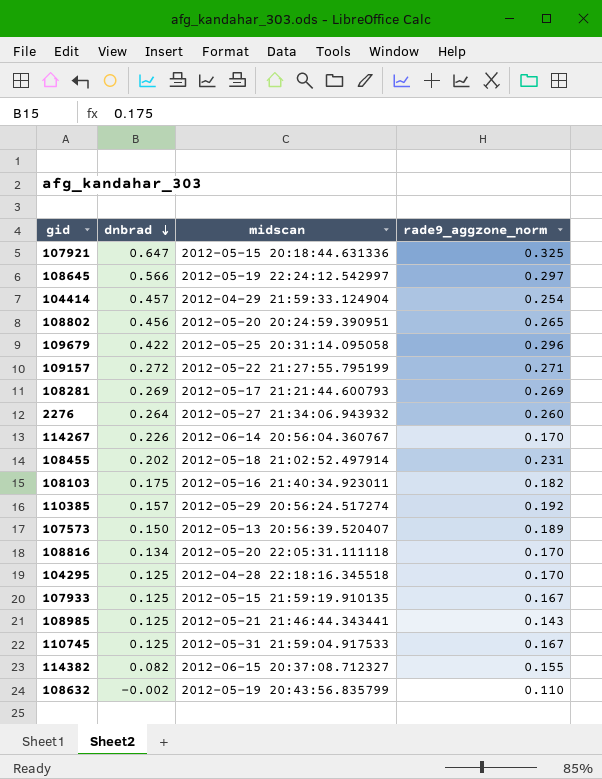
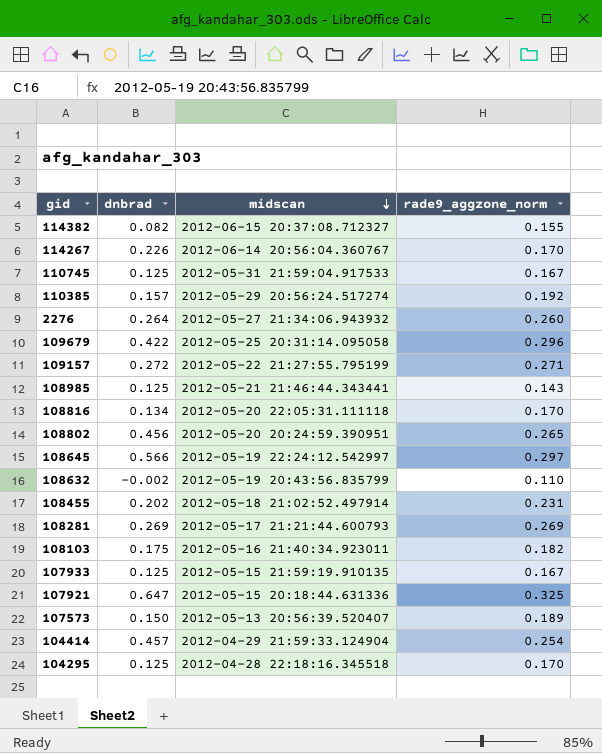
row order: dnbrad descending -> midscan descending

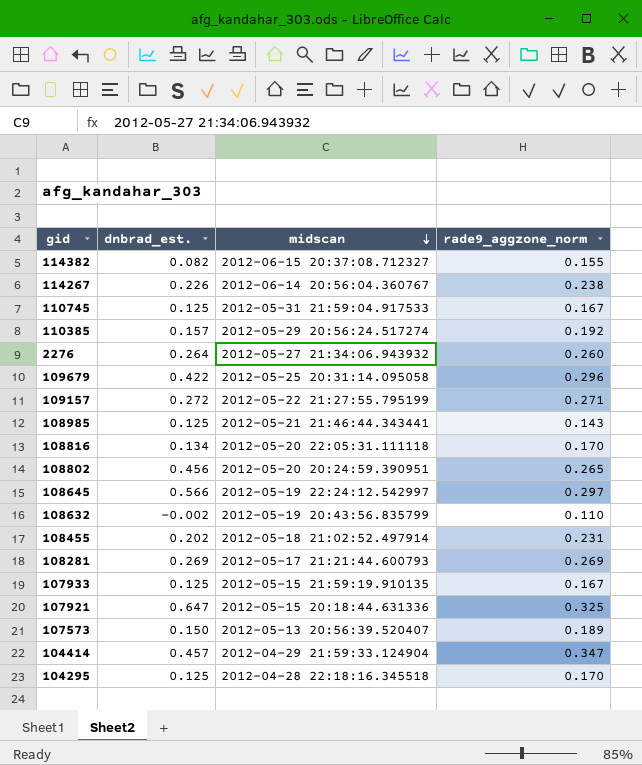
column name: dnbrad -> dnbrad_est.
row 108103: 0.175 | 2012-05-16 21:40:34.923011 | 0.182 -> none
114267 | rade9_aggzone_norm: 0.170 -> 0.238
104414 | rade9_aggzone_norm: 0.254 -> 0.347

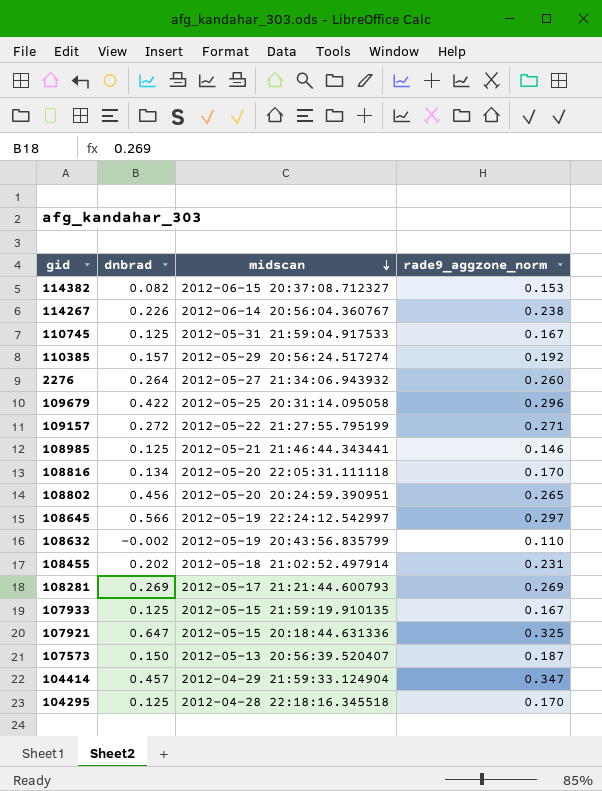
column name: dnbrad_est. -> dnbrad
114382 | rade9_aggzone_norm: 0.155 -> 0.153
108985 | rade9_aggzone_norm: 0.143 -> 0.146
107573 | rade9_aggzone_norm: 0.189 -> 0.187

